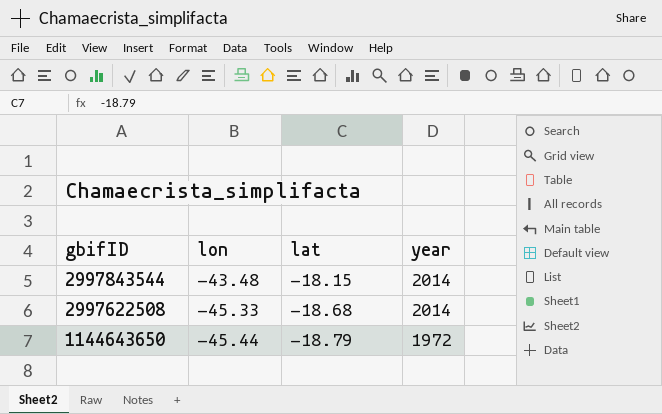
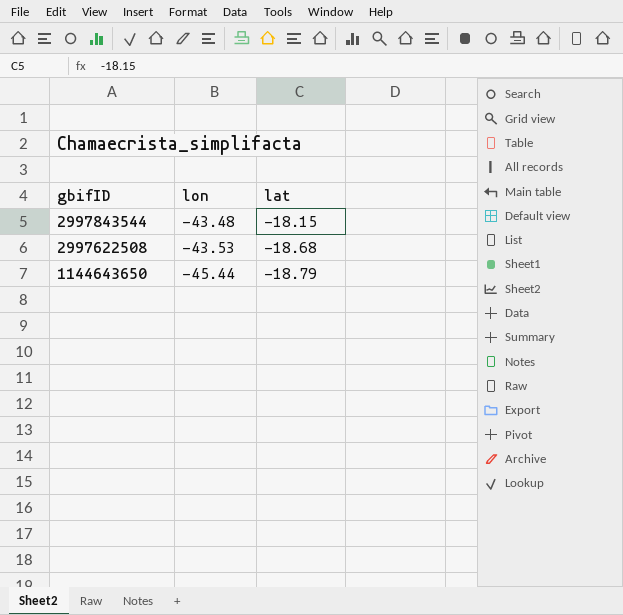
column year | position: 4 -> none
2997622508 | lon: -45.33 -> -43.53

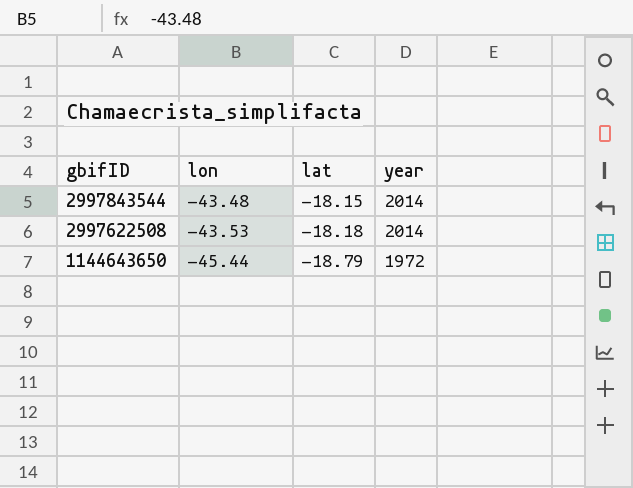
column year | position: none -> 4
2997622508 | lat: -18.68 -> -18.18

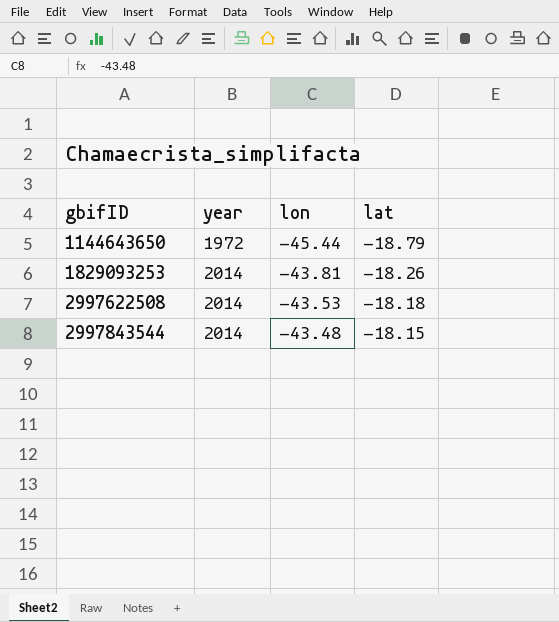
row order: gbifID descending -> gbifID ascending
column year | position: 4 -> 2
row 1829093253: none -> 2014 | -43.81 | -18.26

